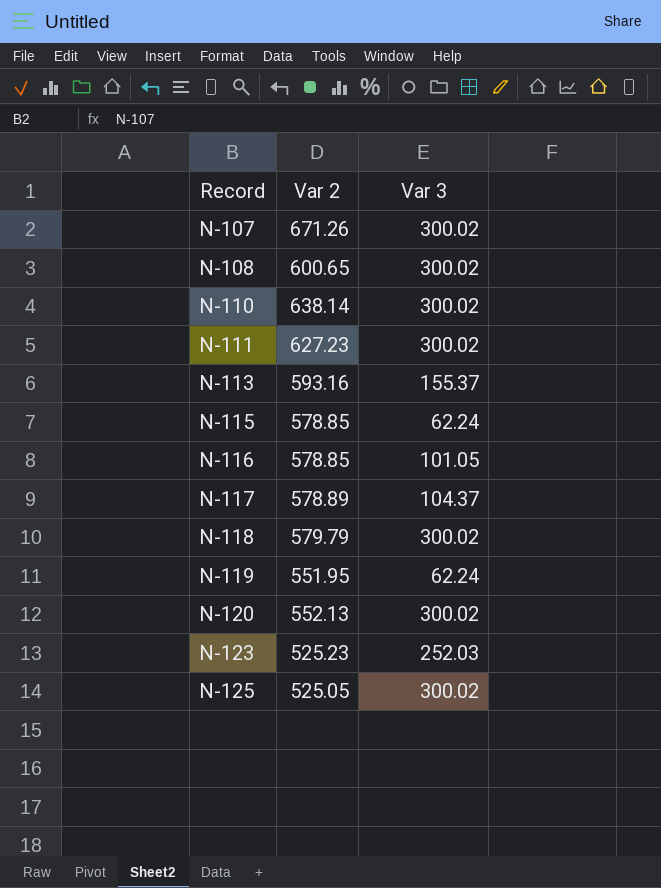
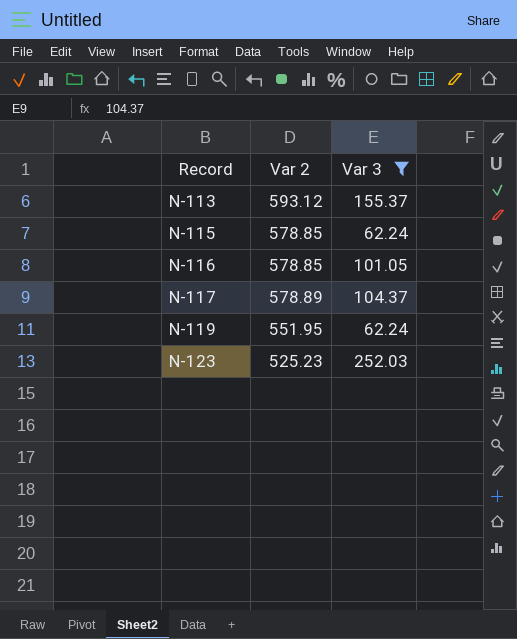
filter: none -> Var 3 != 300.02
N-113 | Var 2: 593.16 -> 593.12

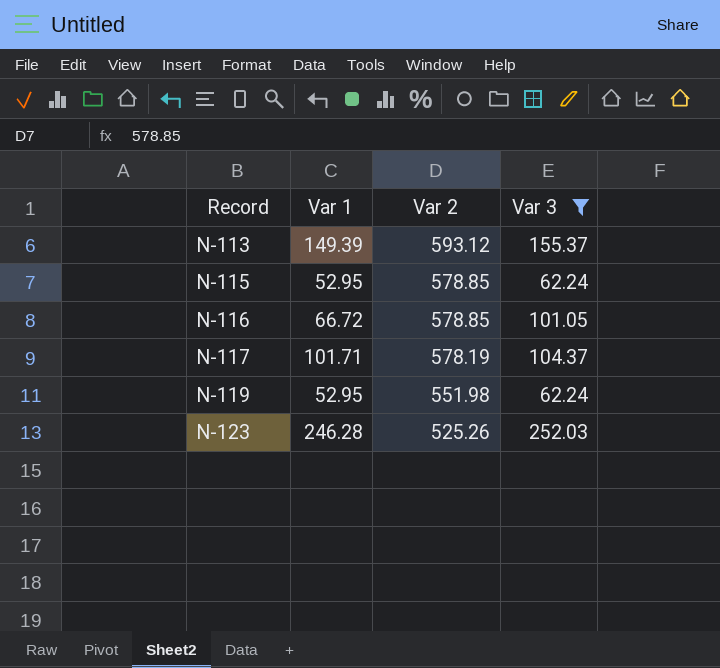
column Var 1 | position: none -> 2
N-117 | Var 2: 578.89 -> 578.19
N-119 | Var 2: 551.95 -> 551.98
N-123 | Var 2: 525.23 -> 525.26

